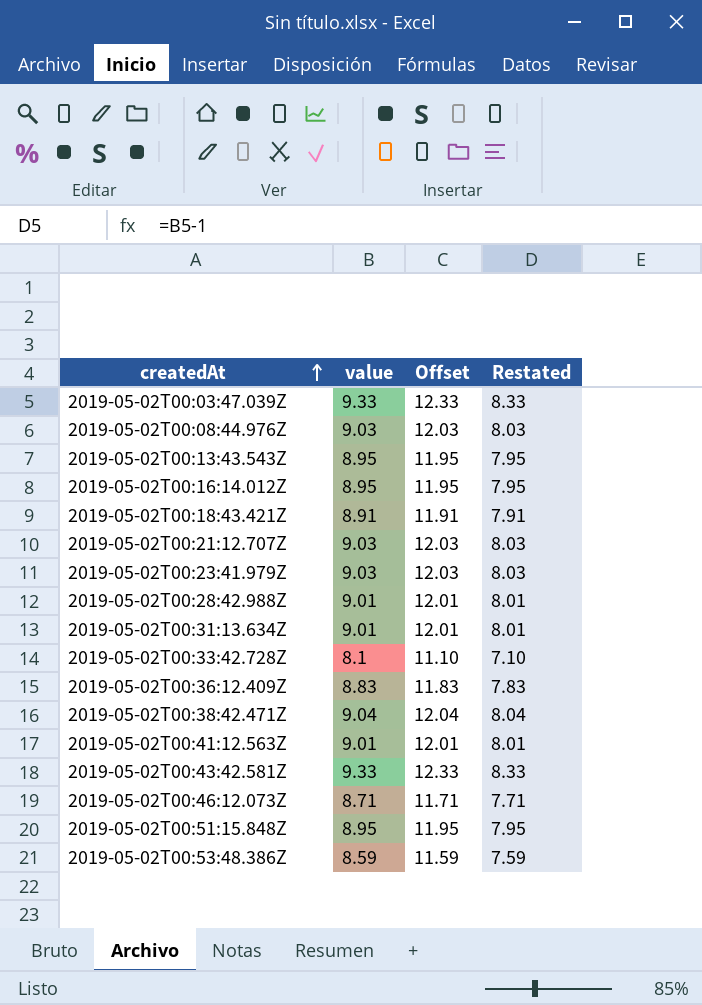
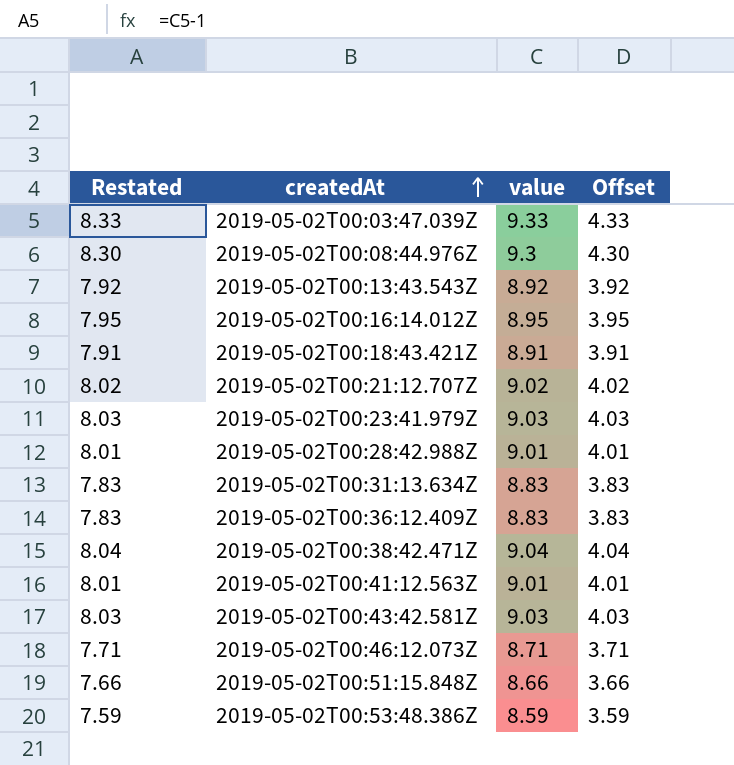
column Restated | position: 4 -> 1
column Offset | formula: [value] + 3 -> [value] - 5
row 2019-05-02T00:33:42.728Z: 8.1 | 11.10 | 7.10 -> none
2019-05-02T00:08:44.976Z | Restated: 8.03 -> 8.30
2019-05-02T00:08:44.976Z | value: 9.03 -> 9.3
2019-05-02T00:13:43.543Z | Restated: 7.95 -> 7.92
2019-05-02T00:13:43.543Z | value: 8.95 -> 8.92
2019-05-02T00:21:12.707Z | Restated: 8.03 -> 8.02
2019-05-02T00:21:12.707Z | value: 9.03 -> 9.02
2019-05-02T00:31:13.634Z | Restated: 8.01 -> 7.83
2019-05-02T00:31:13.634Z | value: 9.01 -> 8.83
2019-05-02T00:43:42.581Z | Restated: 8.33 -> 8.03
2019-05-02T00:43:42.581Z | value: 9.33 -> 9.03
2019-05-02T00:51:15.848Z | Restated: 7.95 -> 7.66
2019-05-02T00:51:15.848Z | value: 8.95 -> 8.66

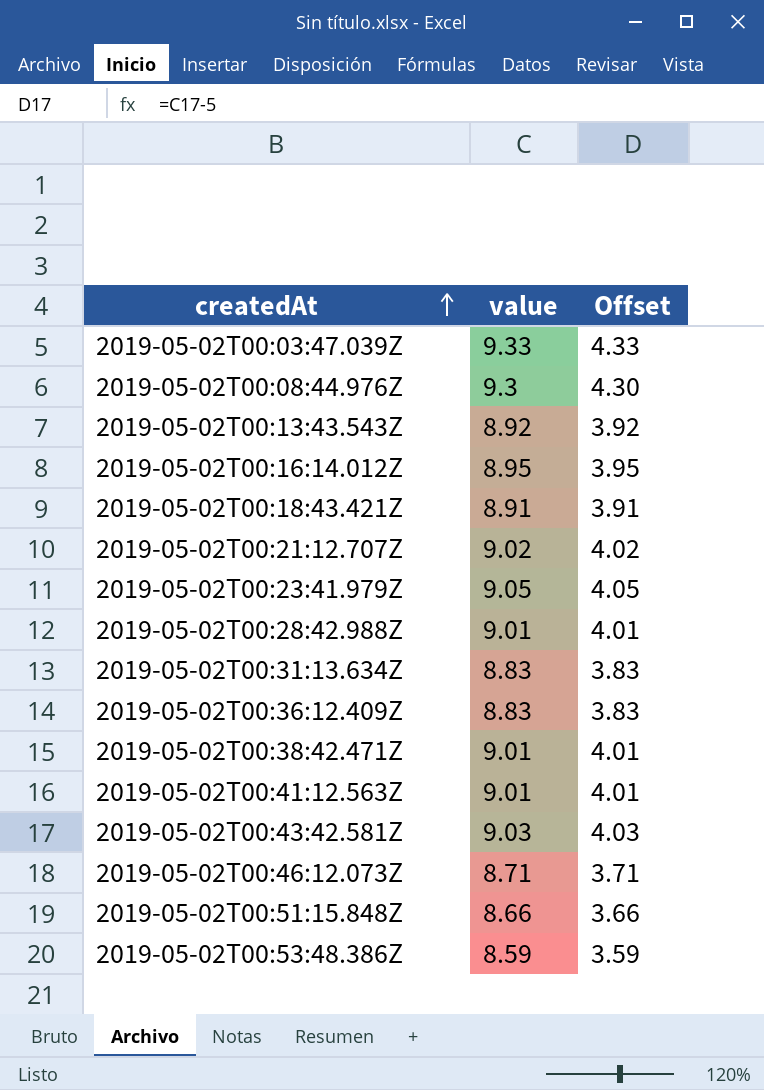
column Restated | formula: [value] - 1 -> none
2019-05-02T00:23:41.979Z | value: 9.03 -> 9.05
2019-05-02T00:23:41.979Z | Offset: 4.03 -> 4.05
2019-05-02T00:38:42.471Z | value: 9.04 -> 9.01
2019-05-02T00:38:42.471Z | Offset: 4.04 -> 4.01

